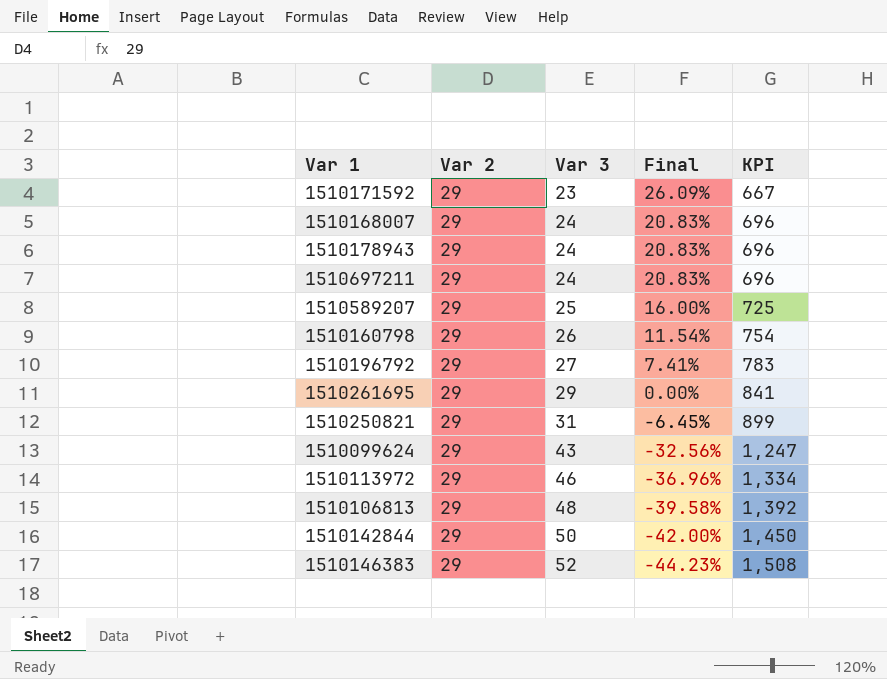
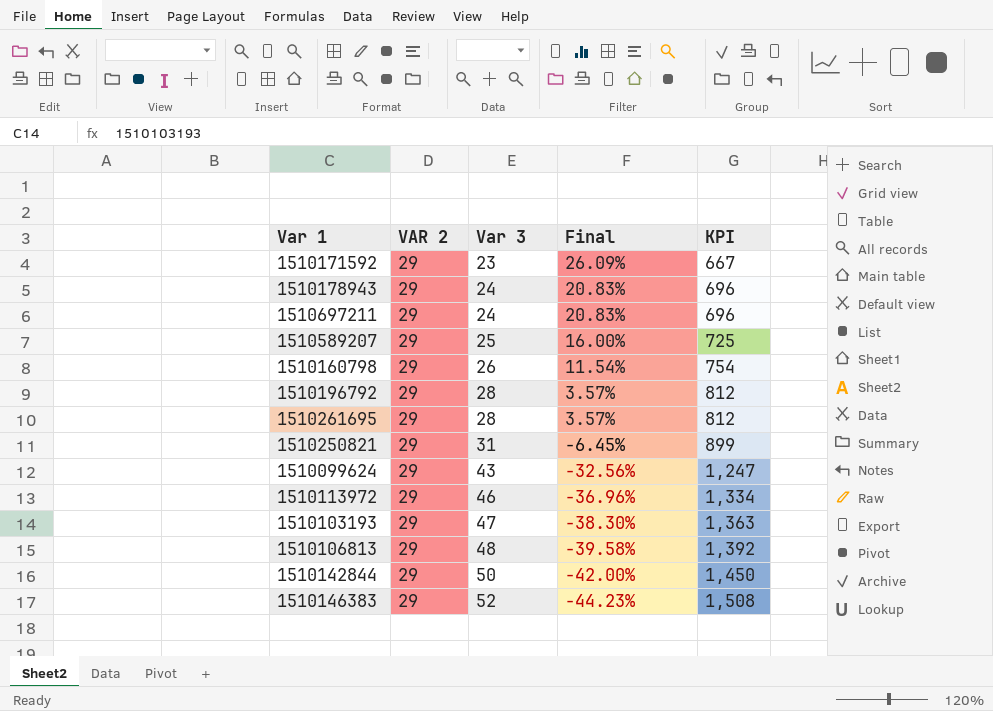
column name: Var 2 -> VAR 2
row 1510168007: 29 | 24 | 20.83% | 696 -> none
1510196792 | Var 3: 27 -> 28
1510196792 | Final: 7.41% -> 3.57%
1510196792 | KPI: 783 -> 812
1510261695 | Var 3: 29 -> 28
1510261695 | Final: 0.00% -> 3.57%
1510261695 | KPI: 841 -> 812
row 1510103193: none -> 29 | 47 | -38.30% | 1,363

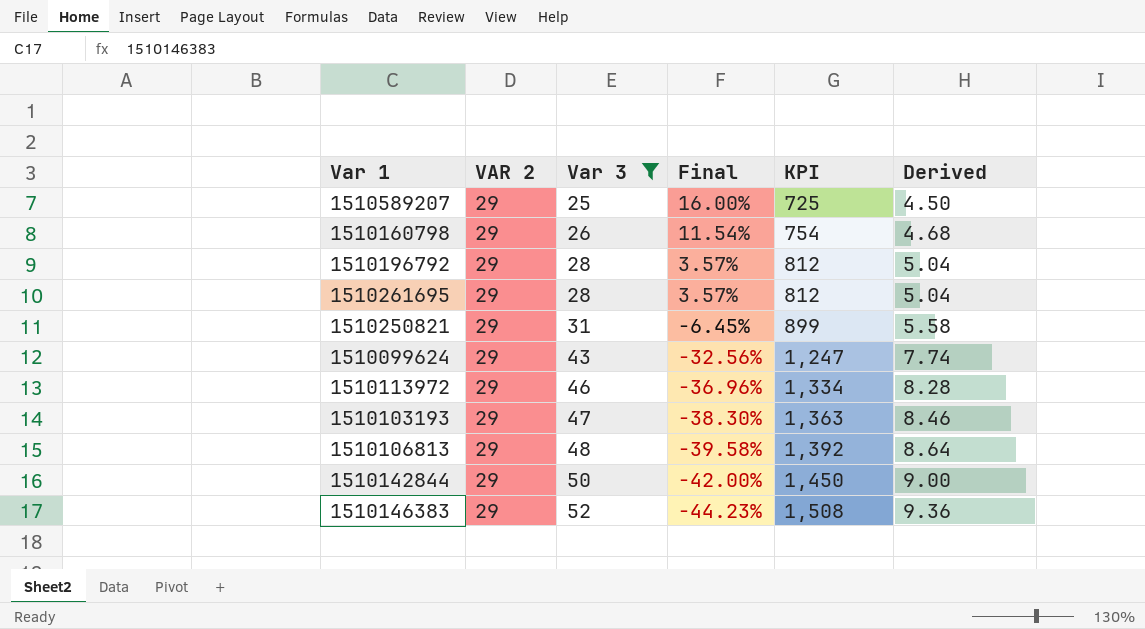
filter: none -> Var 3 >= 25
column Derived | formula: none -> [Var 3] * 0.18

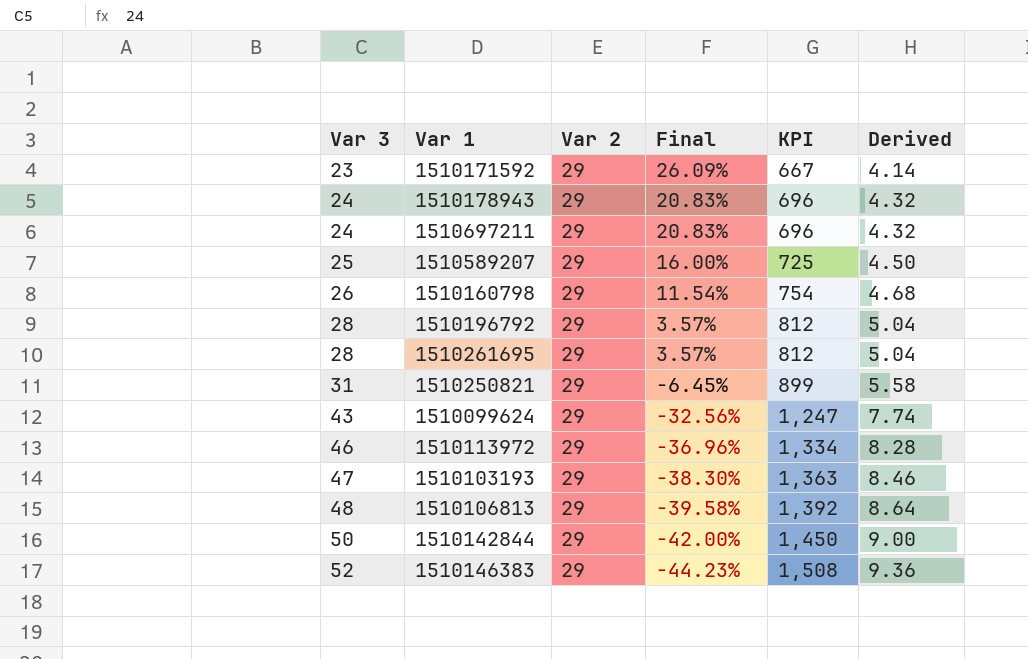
filter: Var 3 >= 25 -> none
column Var 3 | position: 3 -> 1
column name: VAR 2 -> Var 2

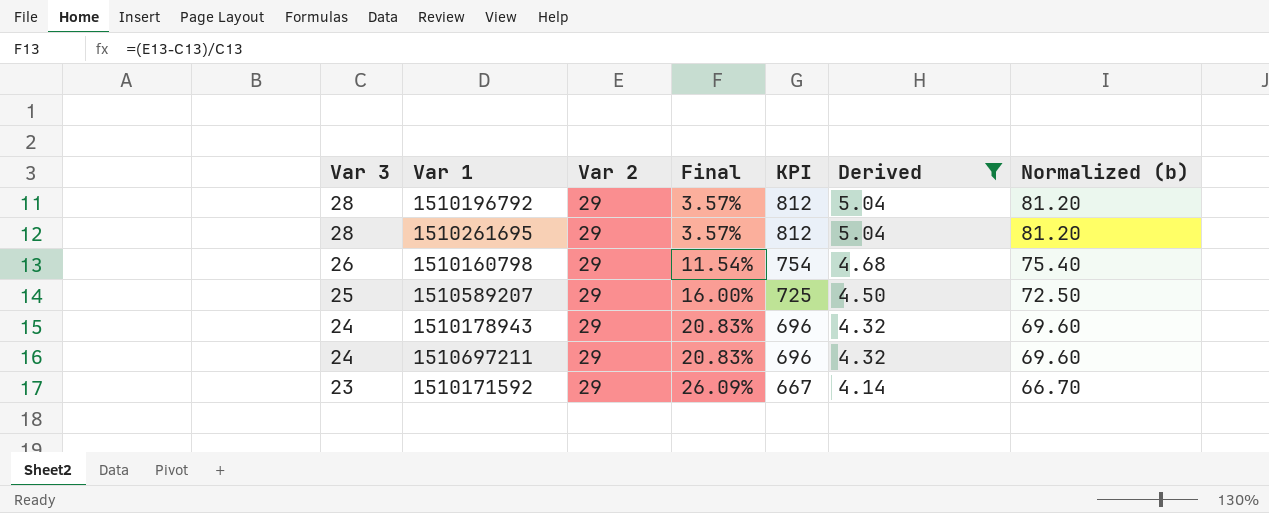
filter: none -> Derived <= 5.04
row order: Var 3 ascending -> Var 3 descending
column Normalized (b) | formula: none -> [KPI] * 0.1

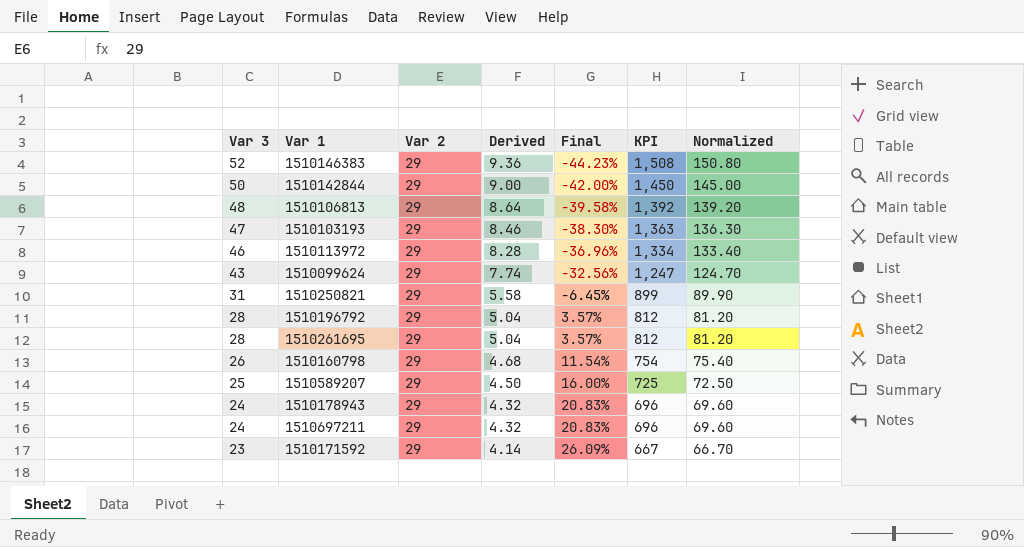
filter: Derived <= 5.04 -> none
column Derived | position: 6 -> 4
column name: Normalized (b) -> Normalized

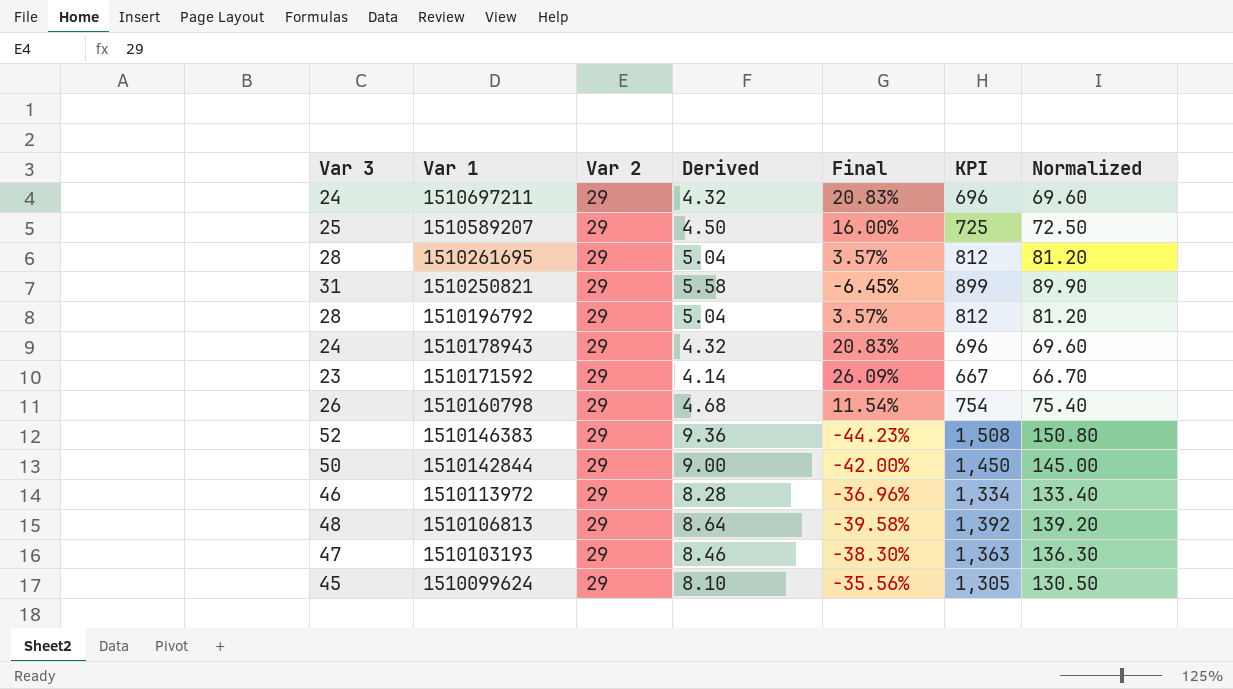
row order: Var 3 descending -> Var 1 descending
1510099624 | Var 3: 43 -> 45
1510099624 | Derived: 7.74 -> 8.10
1510099624 | Final: -32.56% -> -35.56%
1510099624 | KPI: 1,247 -> 1,305
1510099624 | Normalized: 124.70 -> 130.50

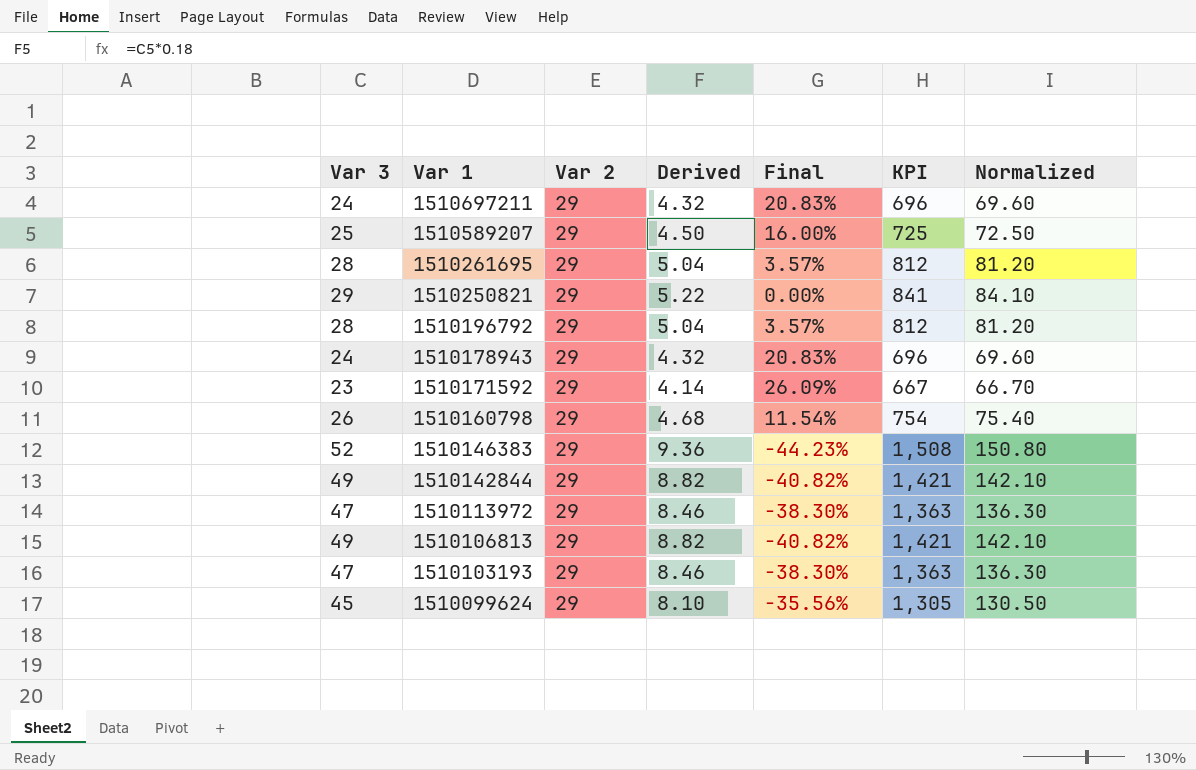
1510250821 | Var 3: 31 -> 29
1510250821 | Derived: 5.58 -> 5.22
1510250821 | Final: -6.45% -> 0.00%
1510250821 | KPI: 899 -> 841
1510250821 | Normalized: 89.90 -> 84.10
1510142844 | Var 3: 50 -> 49
1510142844 | Derived: 9.00 -> 8.82
1510142844 | Final: -42.00% -> -40.82%
1510142844 | KPI: 1,450 -> 1,421
1510142844 | Normalized: 145.00 -> 142.10
1510113972 | Var 3: 46 -> 47
1510113972 | Derived: 8.28 -> 8.46
1510113972 | Final: -36.96% -> -38.30%
1510113972 | KPI: 1,334 -> 1,363
1510113972 | Normalized: 133.40 -> 136.30
1510106813 | Var 3: 48 -> 49
1510106813 | Derived: 8.64 -> 8.82
1510106813 | Final: -39.58% -> -40.82%
1510106813 | KPI: 1,392 -> 1,421
1510106813 | Normalized: 139.20 -> 142.10

